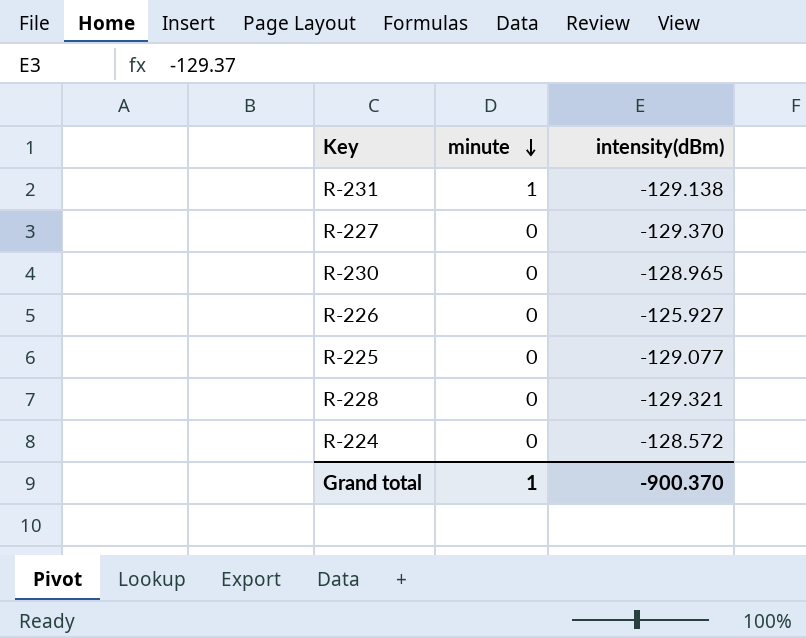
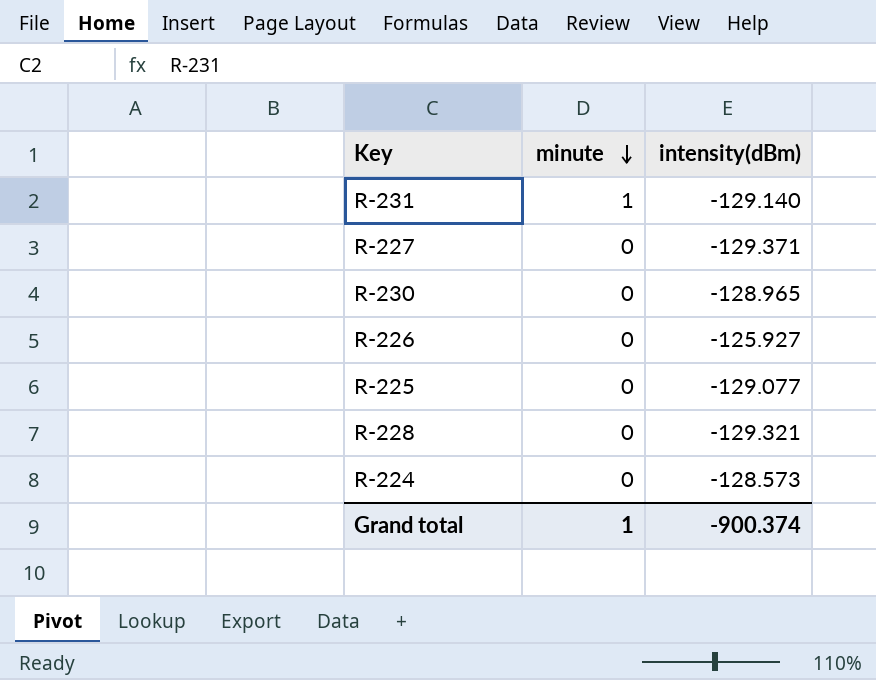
R-231 | intensity(dBm): -129.138 -> -129.140
R-227 | intensity(dBm): -129.370 -> -129.371
R-224 | intensity(dBm): -128.572 -> -128.573
Grand total | intensity(dBm): -900.370 -> -900.374

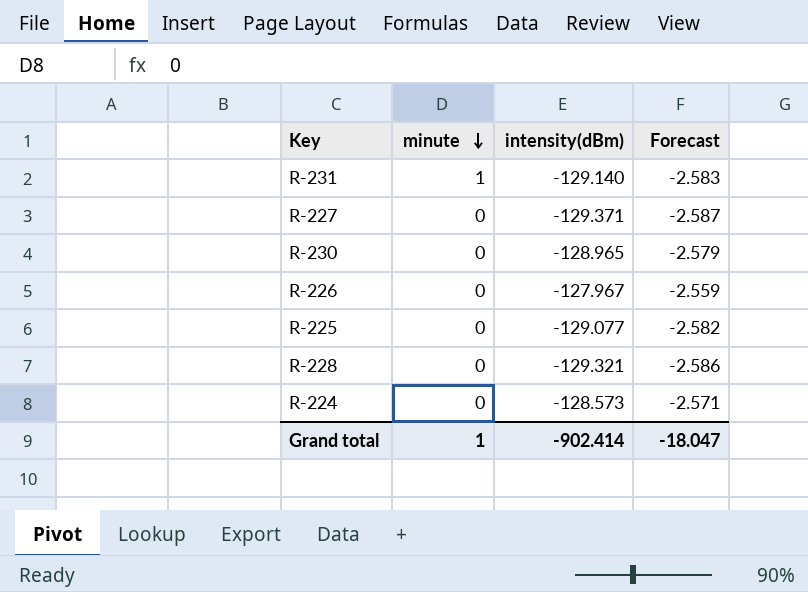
column Forecast | formula: none -> [intensity(dBm)] * 0.02
R-226 | intensity(dBm): -125.927 -> -127.967
Grand total | intensity(dBm): -900.374 -> -902.414

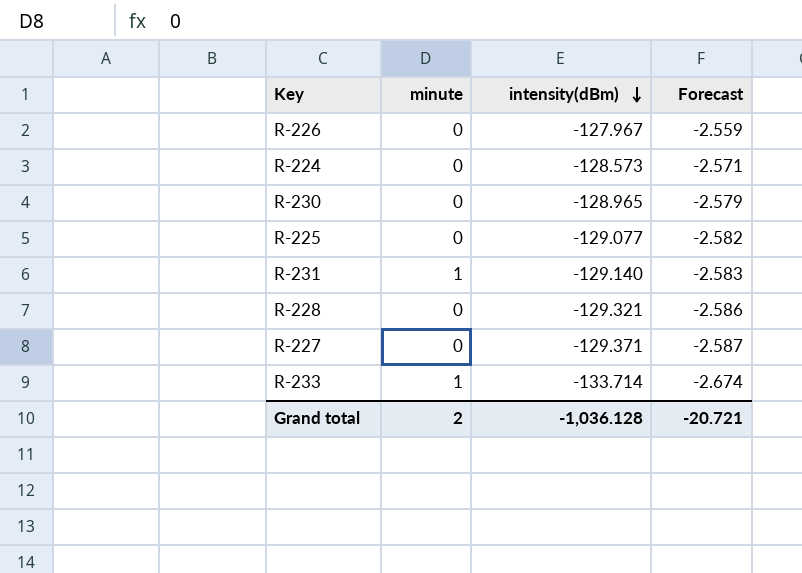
row order: minute descending -> intensity(dBm) descending
row R-233: none -> 1 | -133.714 | -2.674
Grand total | minute: 1 -> 2
Grand total | intensity(dBm): -902.414 -> -1,036.128
Grand total | Forecast: -18.047 -> -20.721

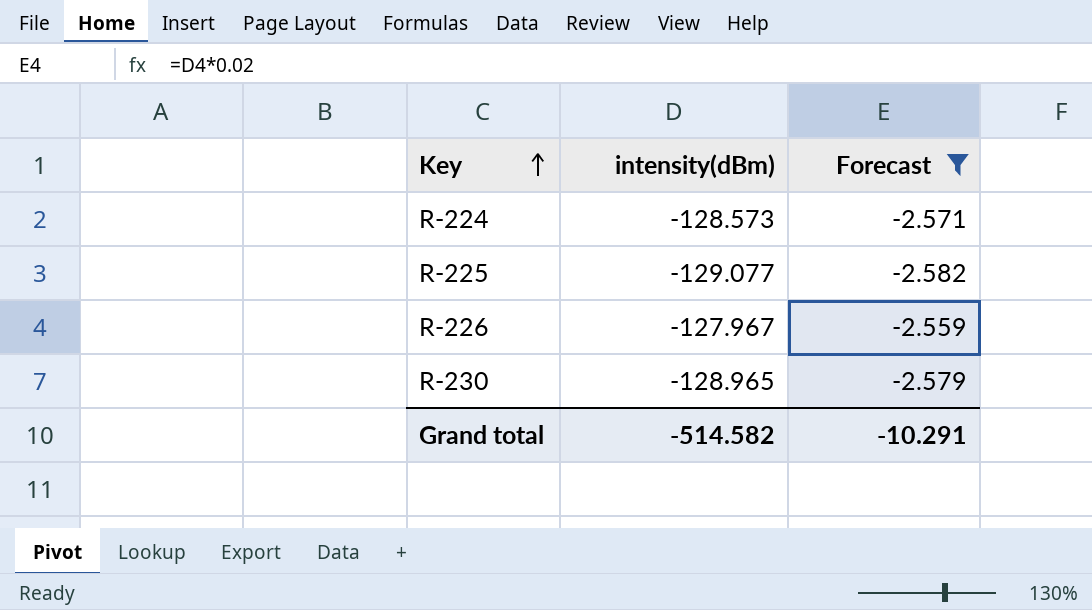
filter: none -> Forecast >= -2.582
row order: intensity(dBm) descending -> Key ascending
column minute | position: 2 -> none
Grand total | intensity(dBm): -1,036.128 -> -514.582
Grand total | Forecast: -20.721 -> -10.291

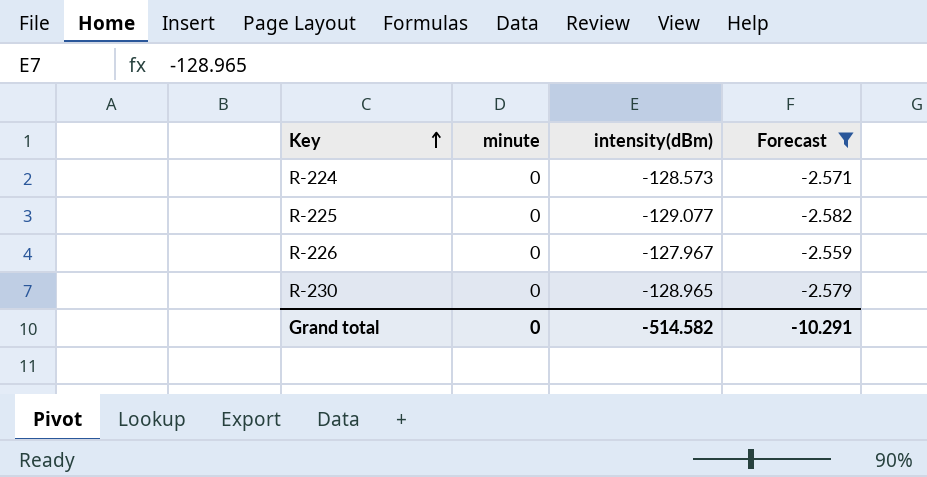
column minute | position: none -> 2

